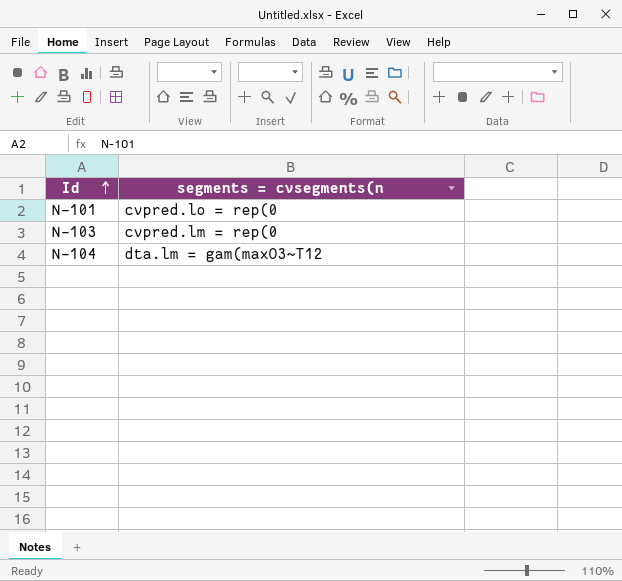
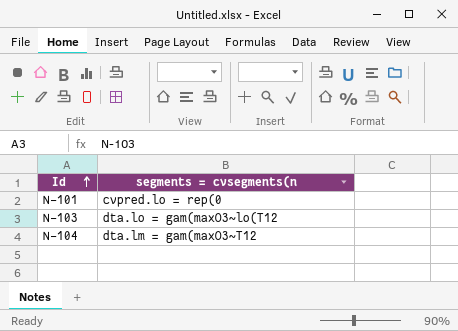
N-103 | segments = cvsegments(n: cvpred.lm = rep(0 -> dta.lo = gam(maxO3~lo(T12

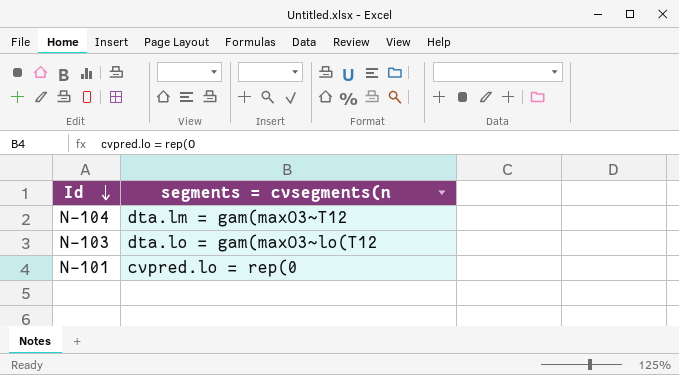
row order: Id ascending -> Id descending

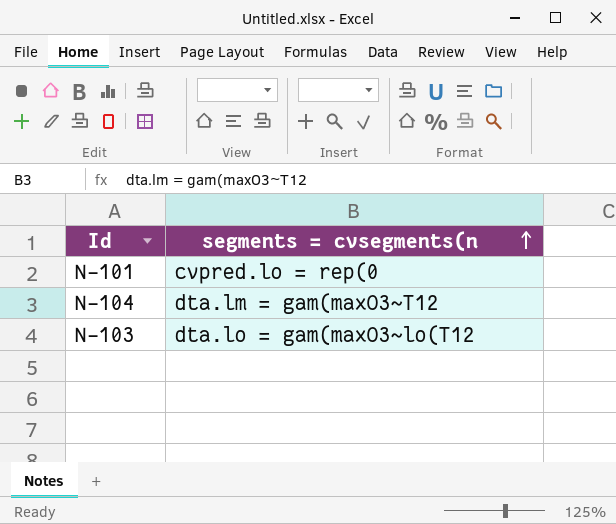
row order: Id descending -> segments = cvsegments(n ascending

